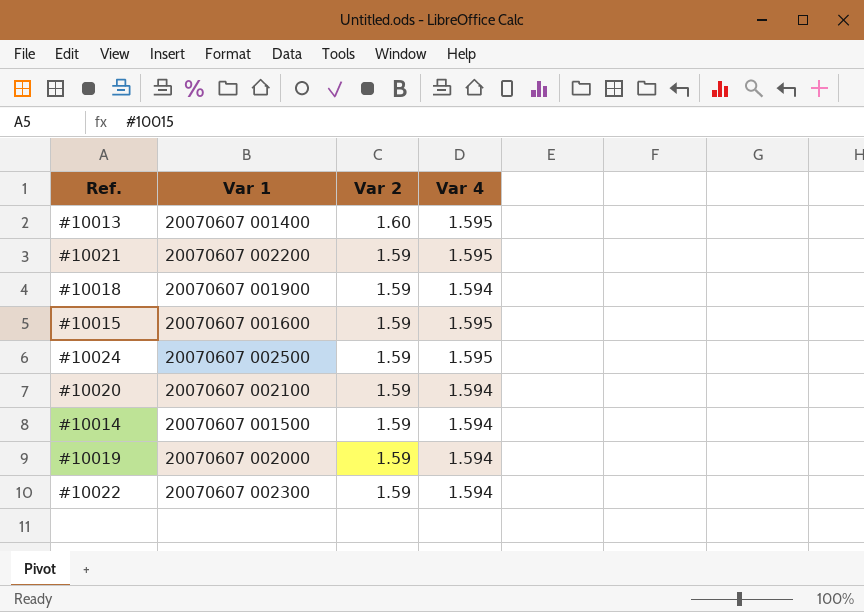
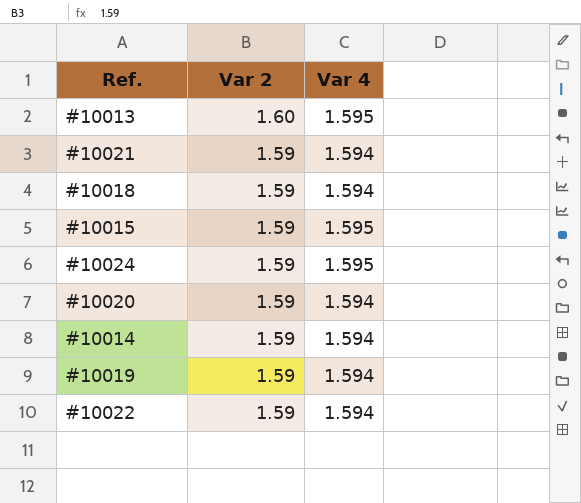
column Var 1 | position: 2 -> none
#10021 | Var 4: 1.595 -> 1.594

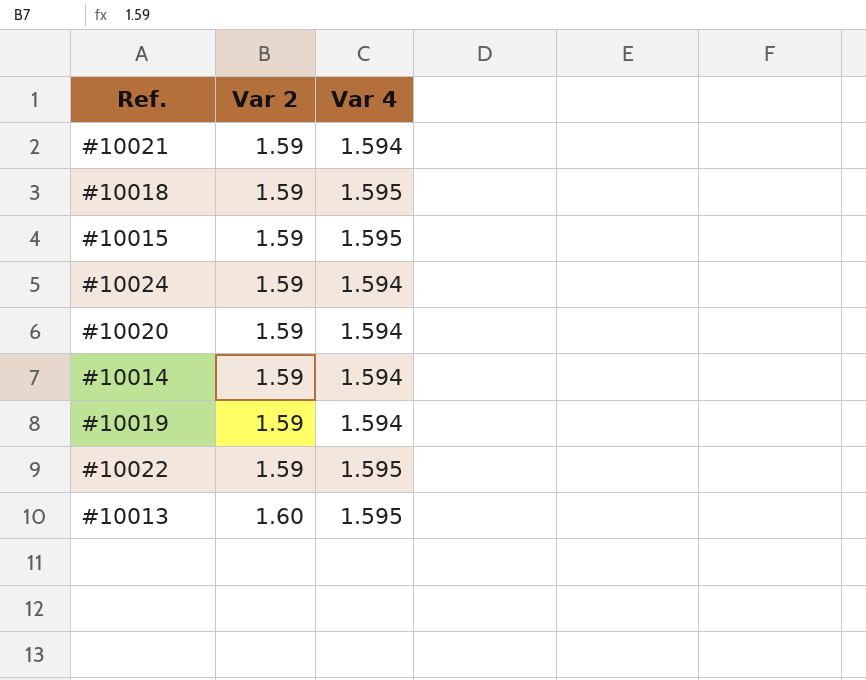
row order: Var 2 descending -> Var 2 ascending
#10018 | Var 4: 1.594 -> 1.595
#10024 | Var 4: 1.595 -> 1.594
#10022 | Var 4: 1.594 -> 1.595

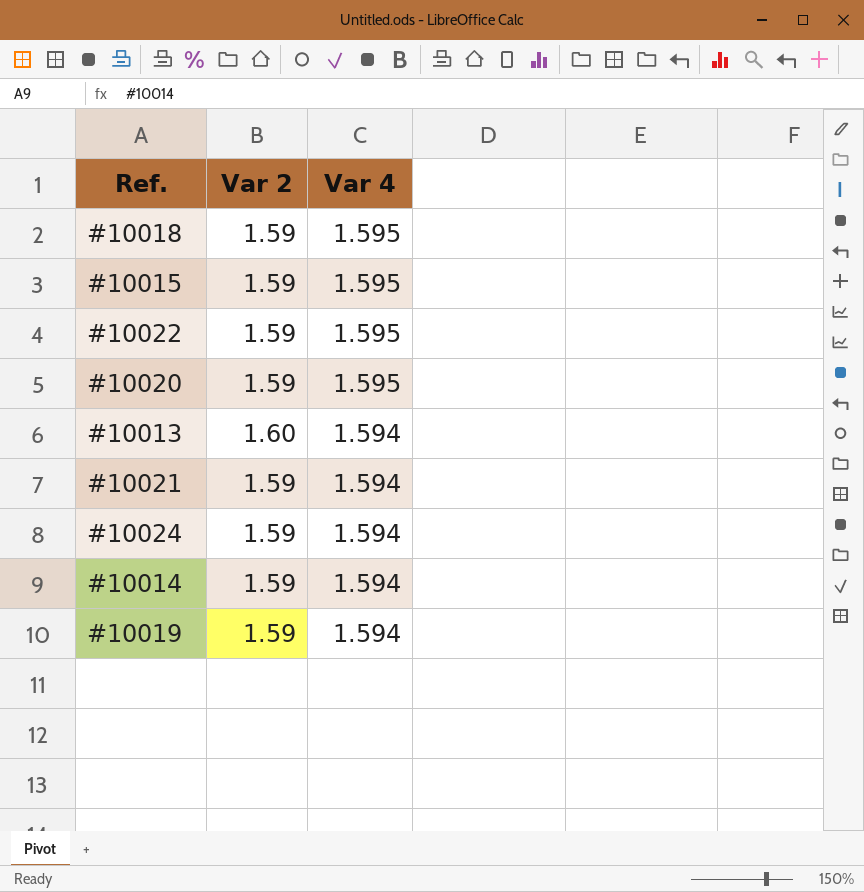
row order: Var 2 ascending -> Var 4 descending
#10020 | Var 4: 1.594 -> 1.595
#10013 | Var 4: 1.595 -> 1.594

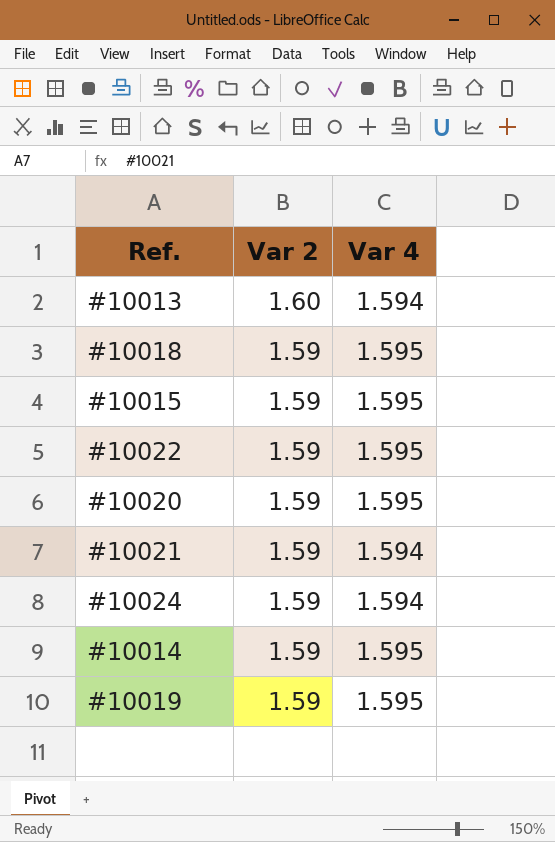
row order: Var 4 descending -> Var 2 descending
#10014 | Var 4: 1.594 -> 1.595
#10019 | Var 4: 1.594 -> 1.595

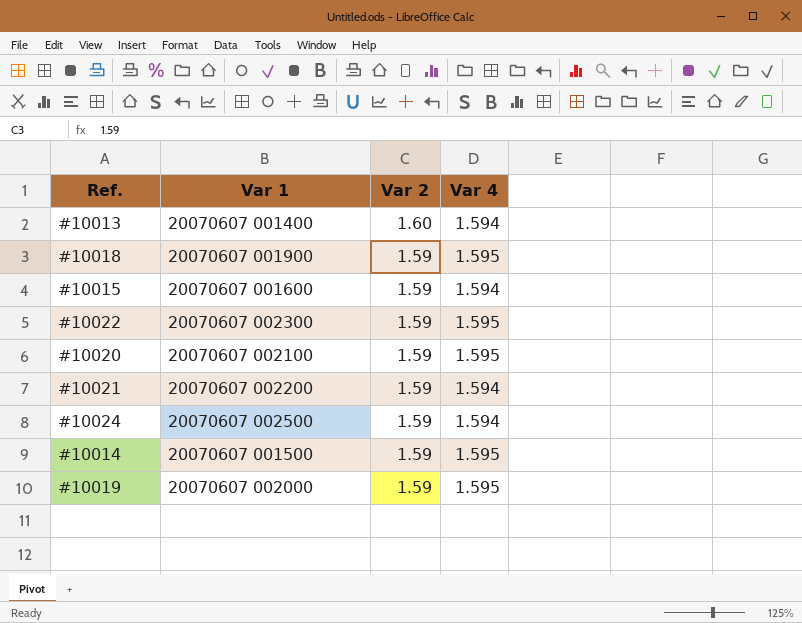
column Var 1 | position: none -> 2
#10015 | Var 4: 1.595 -> 1.594

